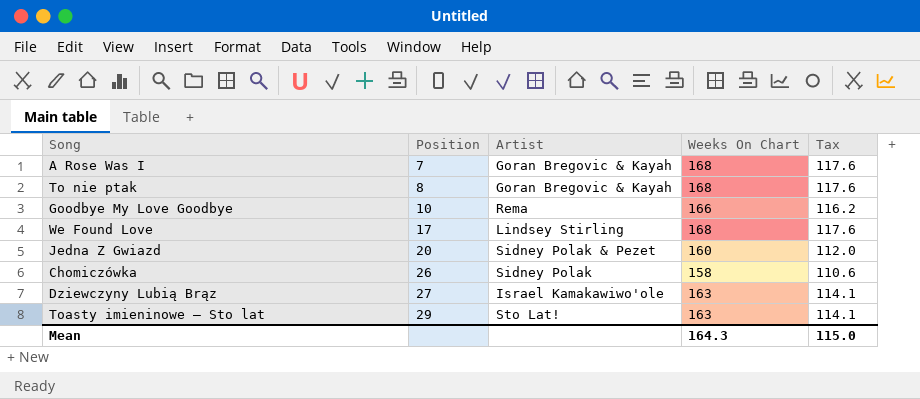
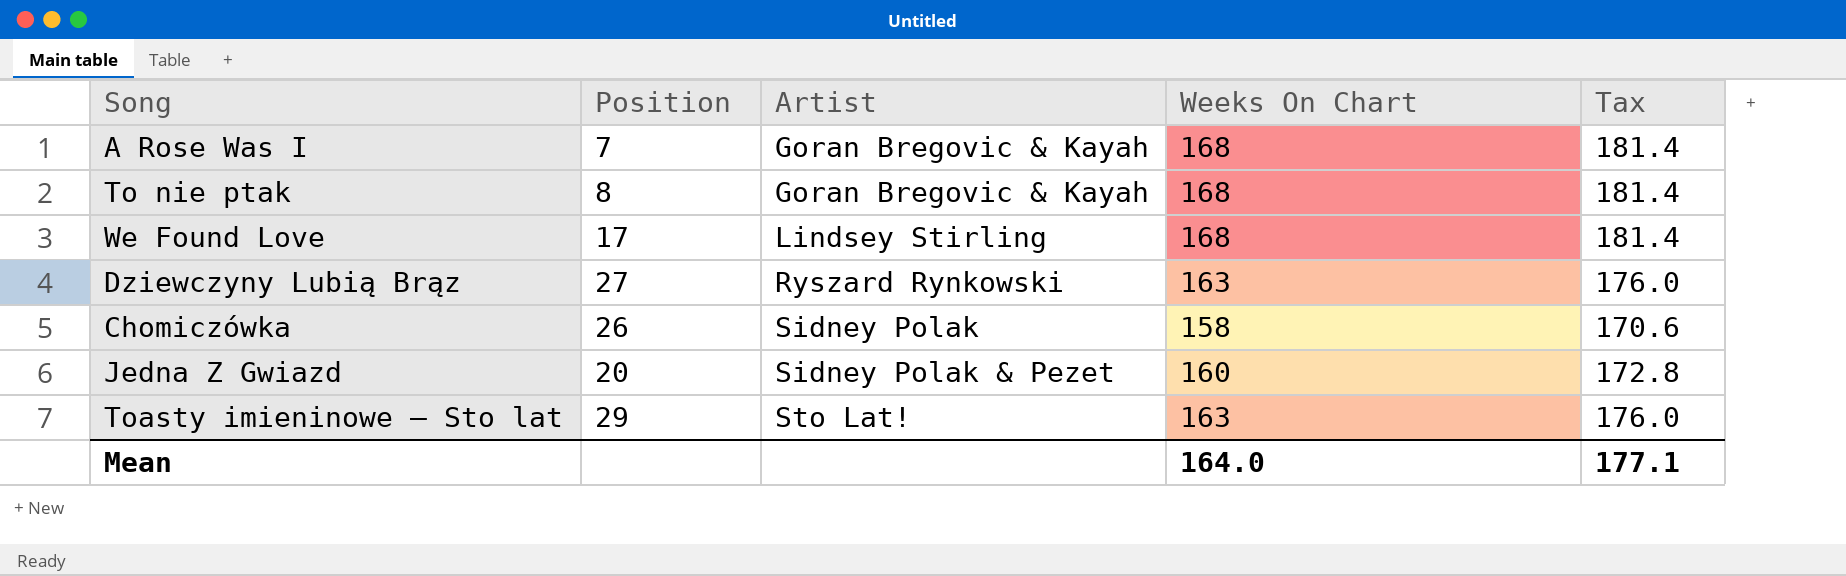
row order: Position ascending -> Artist ascending
column Tax | formula: [Weeks On Chart] * 0.7 -> [Weeks On Chart] * 1.08
row Goodbye My Love Goodbye: 10 | Rema | 166 | 116.2 -> none
Dziewczyny Lubią Brąz | Artist: Israel Kamakawiwo'ole -> Ryszard Rynkowski
Mean | Weeks On Chart: 164.3 -> 164.0
Mean | Tax: 115.0 -> 177.1

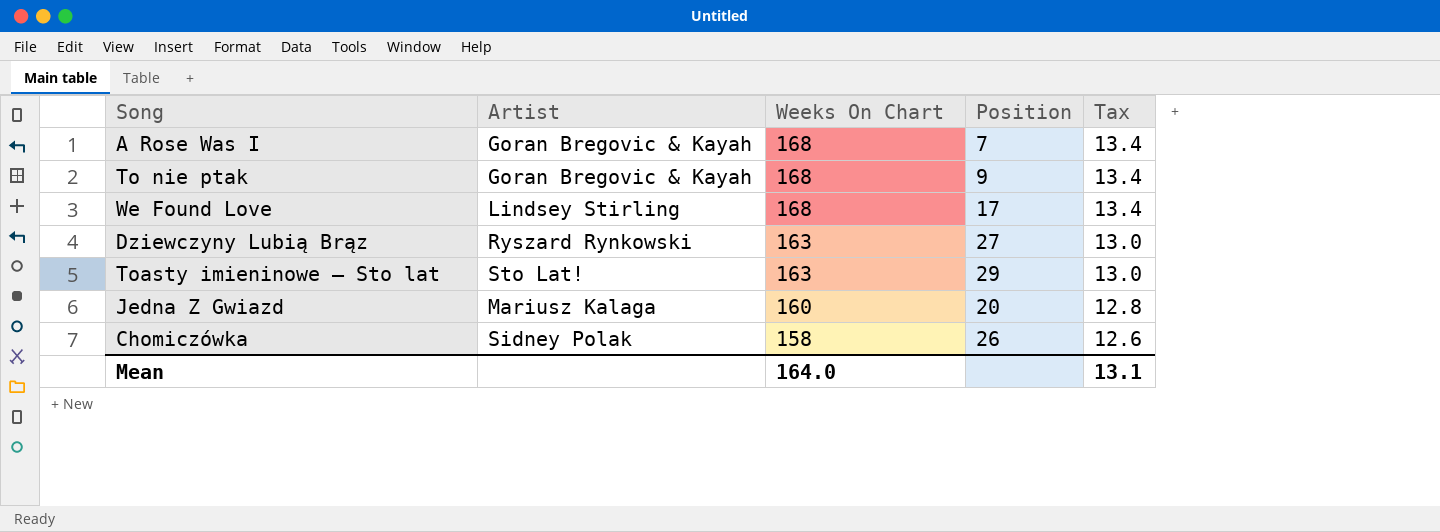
row order: Artist ascending -> Weeks On Chart descending
column Position | position: 2 -> 4
column Tax | formula: [Weeks On Chart] * 1.08 -> [Weeks On Chart] * 0.08
To nie ptak | Position: 8 -> 9
Jedna Z Gwiazd | Artist: Sidney Polak & Pezet -> Mariusz Kalaga
Mean | Tax: 177.1 -> 13.1

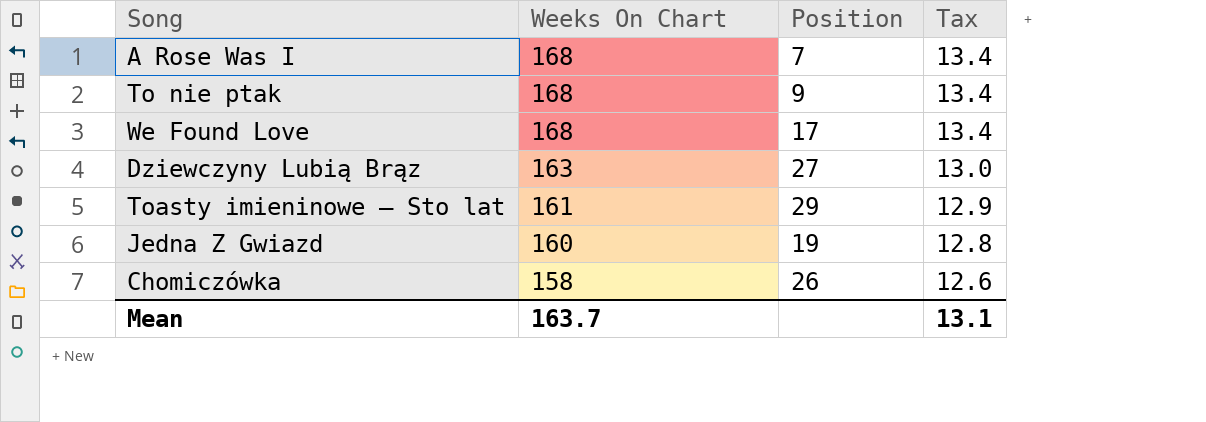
column Artist | position: 2 -> none
Toasty imieninowe – Sto lat | Weeks On Chart: 163 -> 161
Toasty imieninowe – Sto lat | Tax: 13.0 -> 12.9
Jedna Z Gwiazd | Position: 20 -> 19
Mean | Weeks On Chart: 164.0 -> 163.7

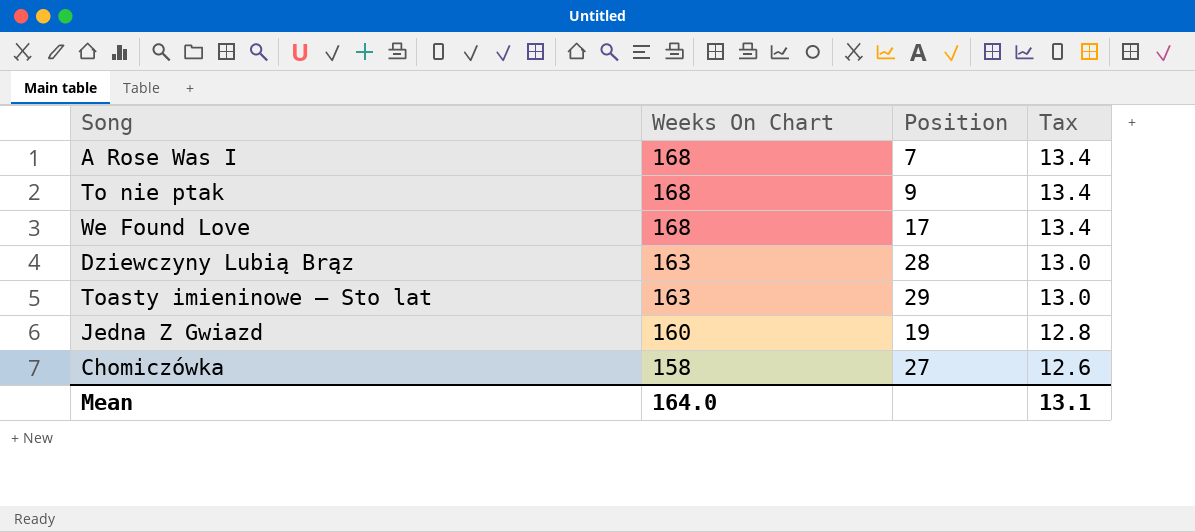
Dziewczyny Lubią Brąz | Position: 27 -> 28
Toasty imieninowe – Sto lat | Weeks On Chart: 161 -> 163
Toasty imieninowe – Sto lat | Tax: 12.9 -> 13.0
Chomiczówka | Position: 26 -> 27
Mean | Weeks On Chart: 163.7 -> 164.0

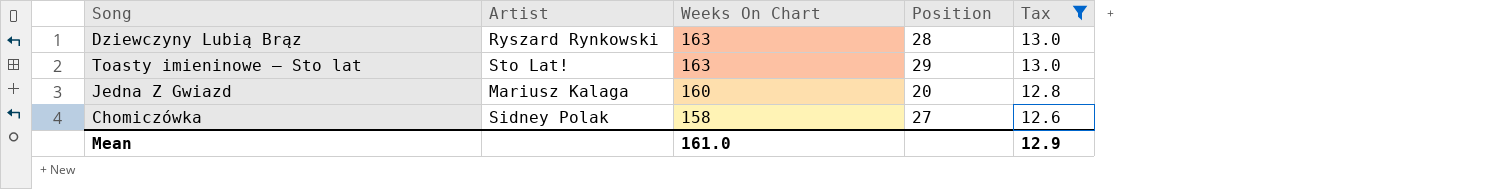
filter: none -> Tax != 13.4
column Artist | position: none -> 2
Jedna Z Gwiazd | Position: 19 -> 20
Mean | Weeks On Chart: 164.0 -> 161.0
Mean | Tax: 13.1 -> 12.9

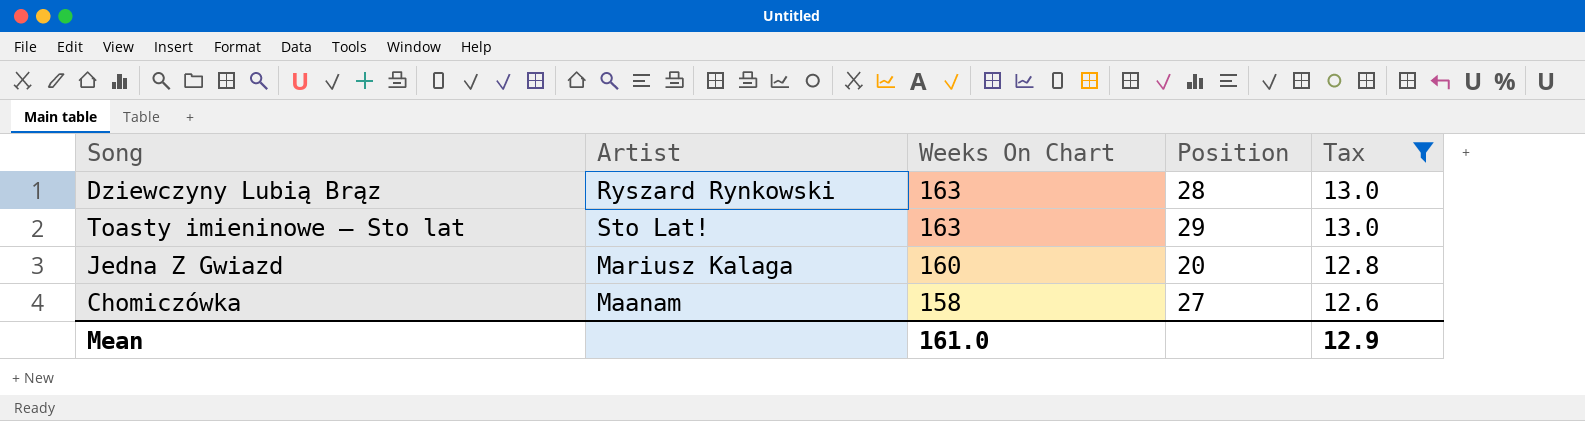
Chomiczówka | Artist: Sidney Polak -> Maanam

